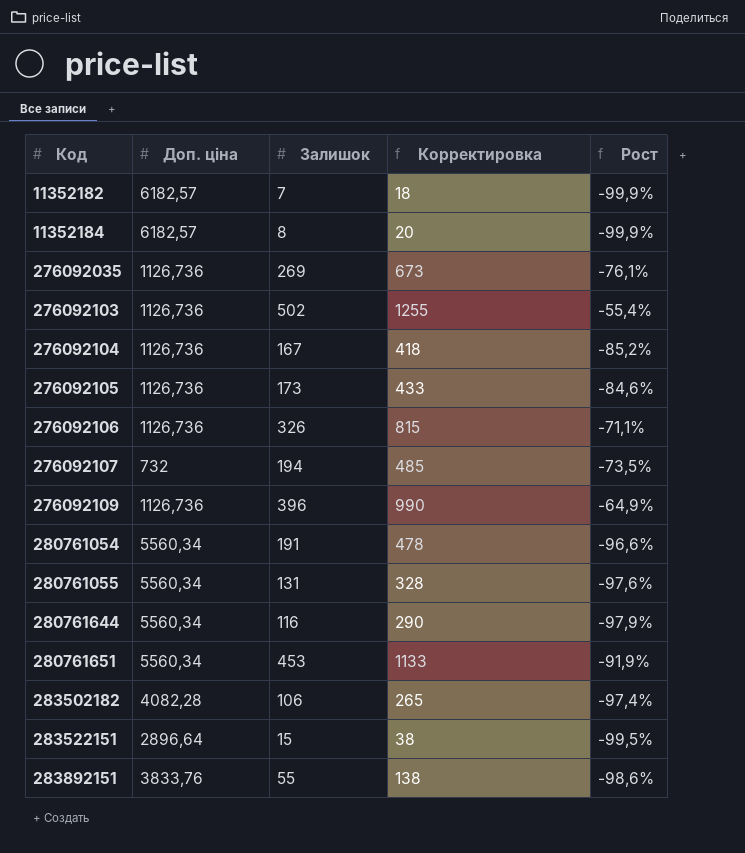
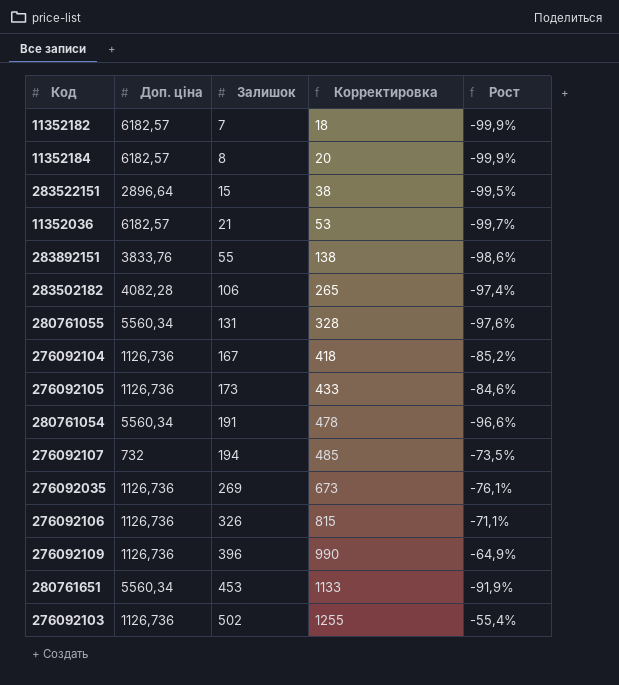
row order: Код ascending -> Залишок ascending
row 280761644: 5560,34 | 116 | 290 | -97,9% -> none
row 11352036: none -> 6182,57 | 21 | 53 | -99,7%

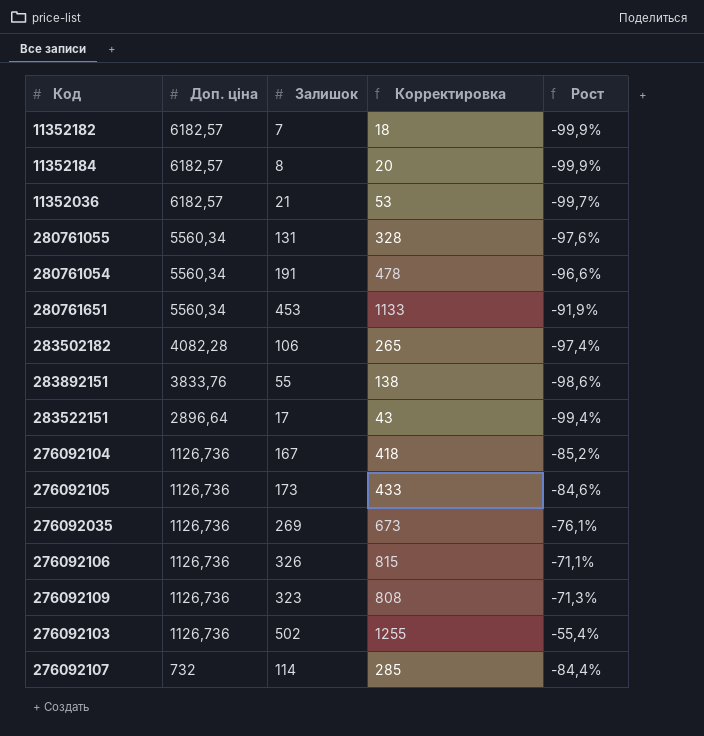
row order: Залишок ascending -> Доп. ціна descending
283522151 | Залишок: 15 -> 17
283522151 | Корректировка: 38 -> 43
283522151 | Рост: -99,5% -> -99,4%
276092109 | Залишок: 396 -> 323
276092109 | Корректировка: 990 -> 808
276092109 | Рост: -64,9% -> -71,3%
276092107 | Залишок: 194 -> 114
276092107 | Корректировка: 485 -> 285
276092107 | Рост: -73,5% -> -84,4%

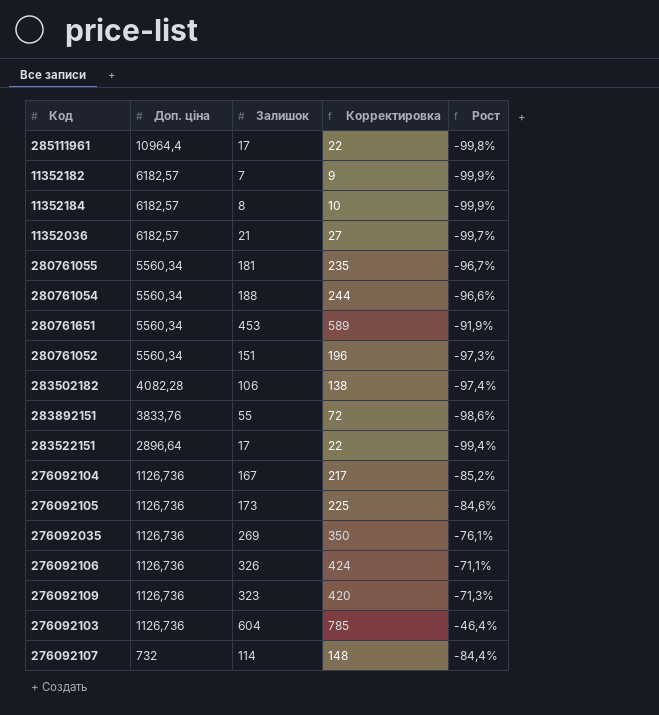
column Корректировка | formula: [Залишок] * 2,5 -> [Залишок] * 1,3
row 285111961: none -> 10964,4 | 17 | 22 | -99,8%
280761055 | Залишок: 131 -> 181
280761055 | Рост: -97,6% -> -96,7%
280761054 | Залишок: 191 -> 188
row 280761052: none -> 5560,34 | 151 | 196 | -97,3%
276092103 | Залишок: 502 -> 604
276092103 | Рост: -55,4% -> -46,4%

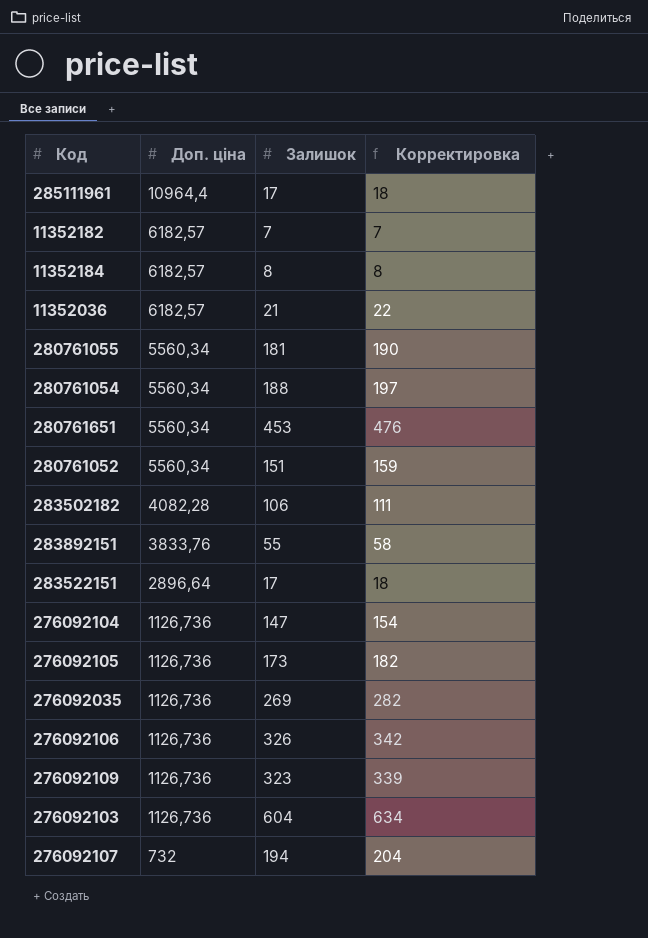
column Рост | formula: ([Залишок] - [Доп. ціна]) / [Доп. ціна] -> none
column Корректировка | formula: [Залишок] * 1,3 -> [Залишок] * 1,05
276092104 | Залишок: 167 -> 147
276092107 | Залишок: 114 -> 194

